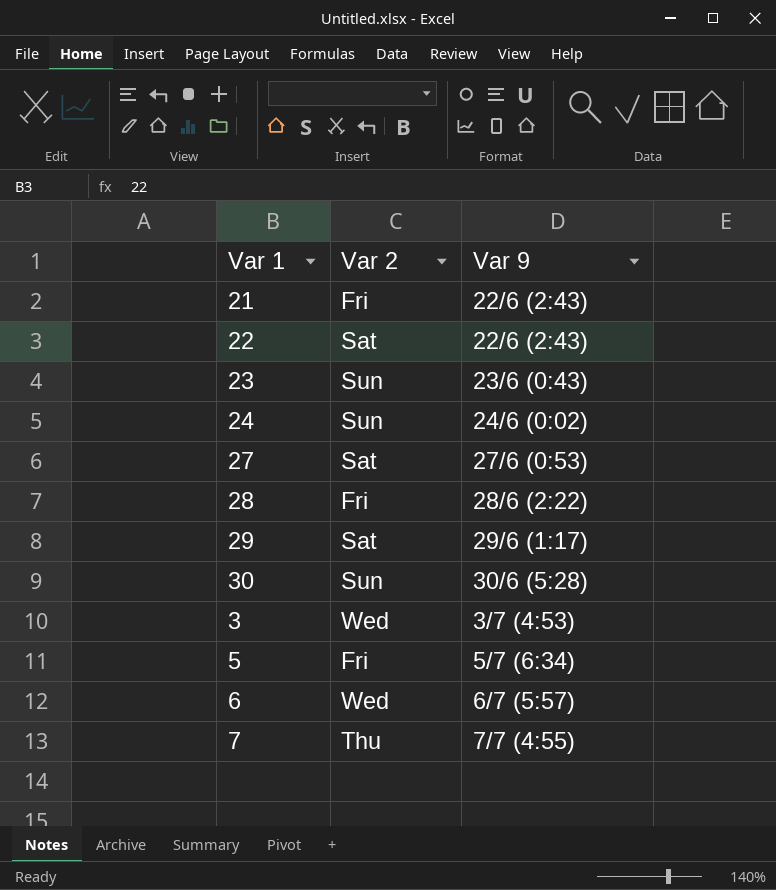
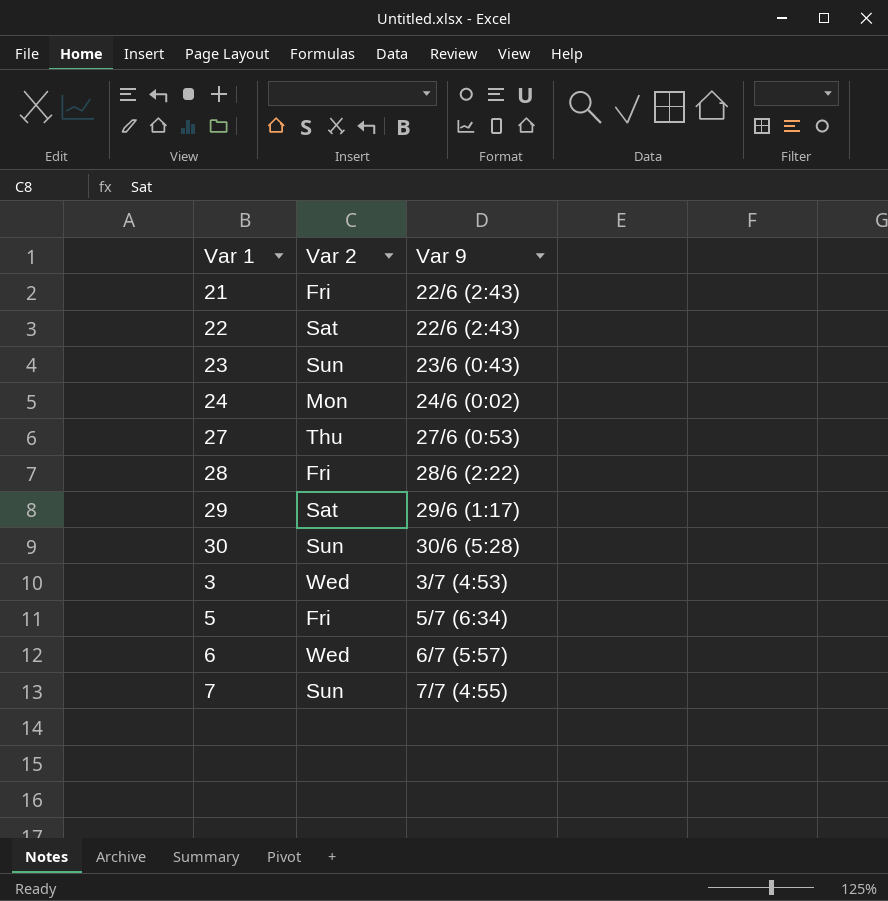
24 | Var 2: Sun -> Mon
27 | Var 2: Sat -> Thu
7 | Var 2: Thu -> Sun

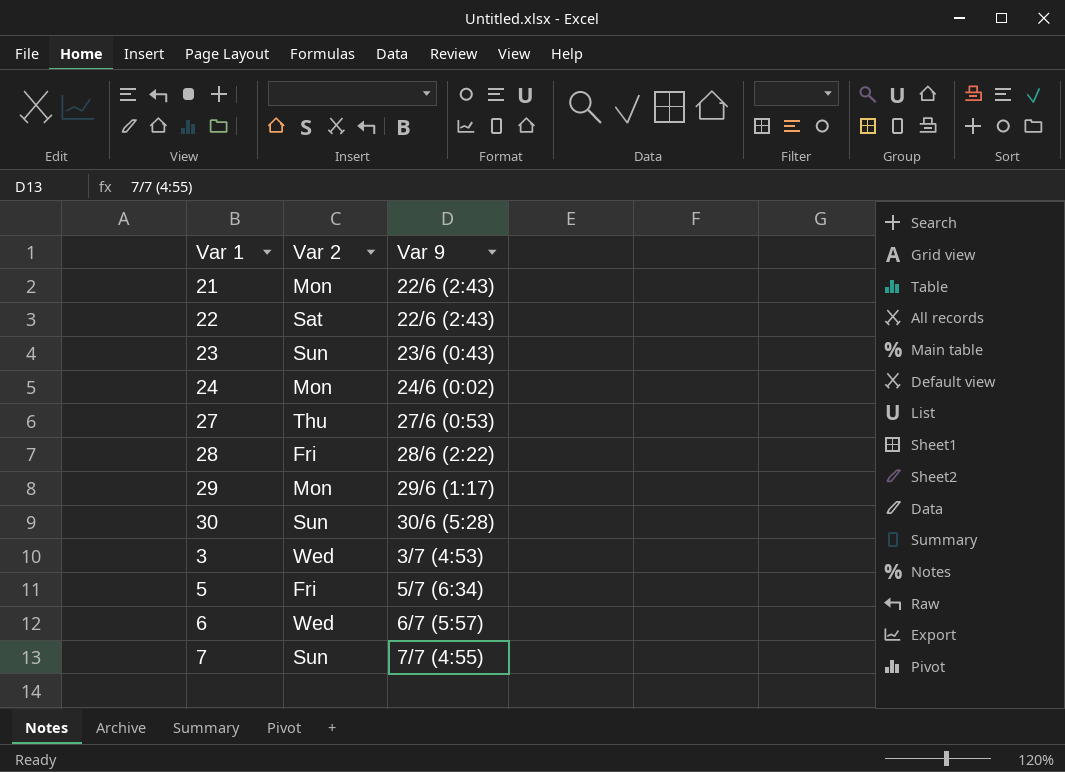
21 | Var 2: Fri -> Mon
29 | Var 2: Sat -> Mon

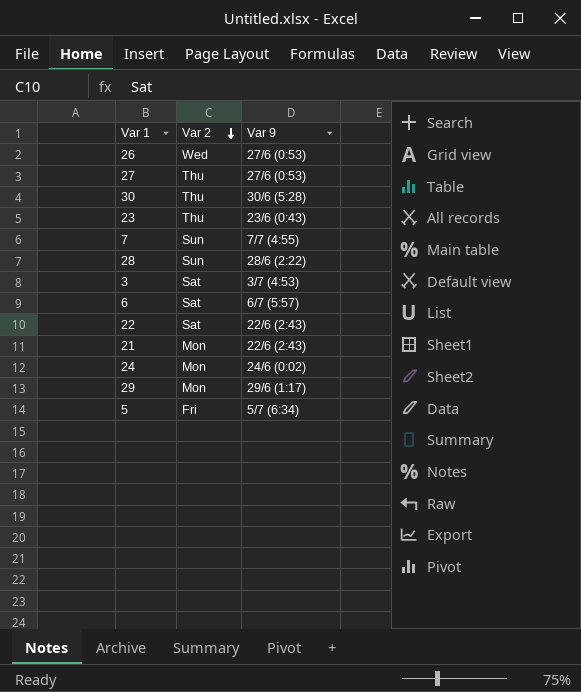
row order: none -> Var 2 descending
row 26: none -> Wed | 27/6 (0:53)
30 | Var 2: Sun -> Thu
23 | Var 2: Sun -> Thu
28 | Var 2: Fri -> Sun
3 | Var 2: Wed -> Sat
6 | Var 2: Wed -> Sat

